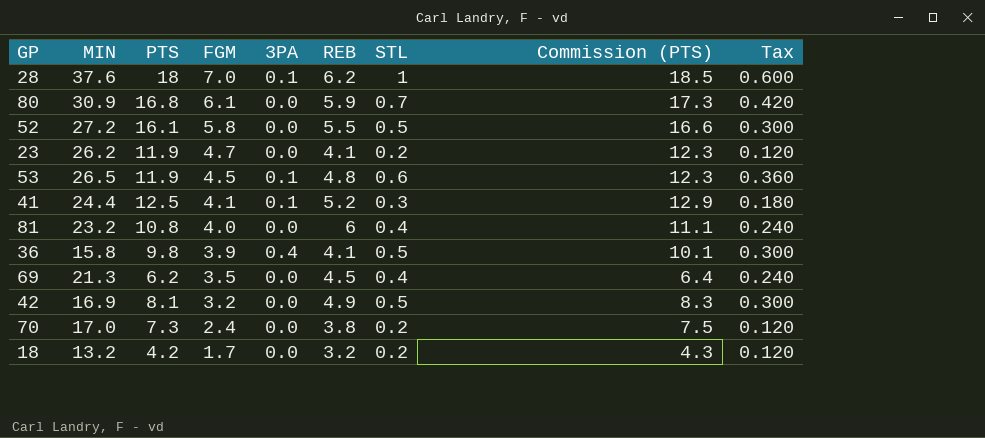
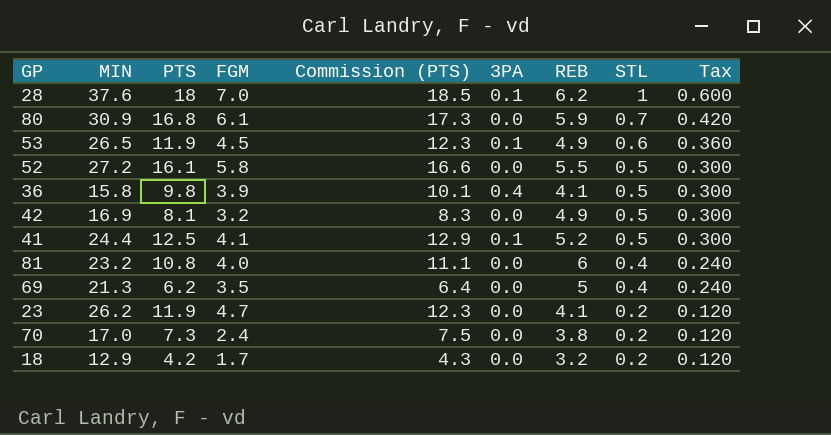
row order: FGM descending -> STL descending
column Commission (PTS) | position: 8 -> 5
53 | REB: 4.8 -> 4.9
41 | STL: 0.3 -> 0.5
41 | Tax: 0.180 -> 0.300
69 | REB: 4.5 -> 5
18 | MIN: 13.2 -> 12.9

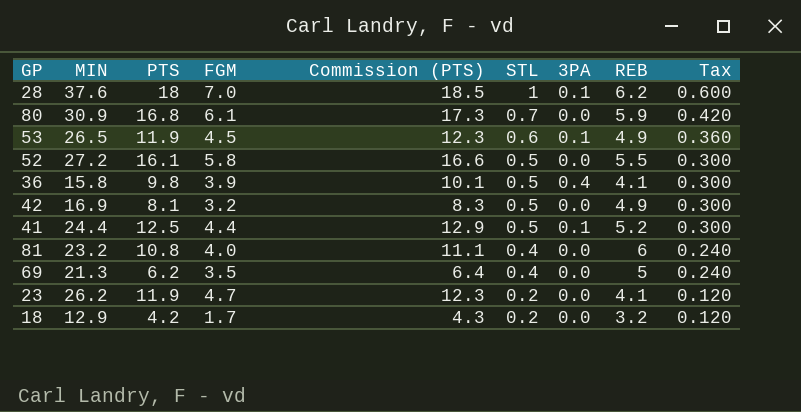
column STL | position: 8 -> 6
row 70: 17.0 | 7.3 | 2.4 | 7.5 | 0.0 | 3.8 | 0.2 | 0.120 -> none
41 | FGM: 4.1 -> 4.4

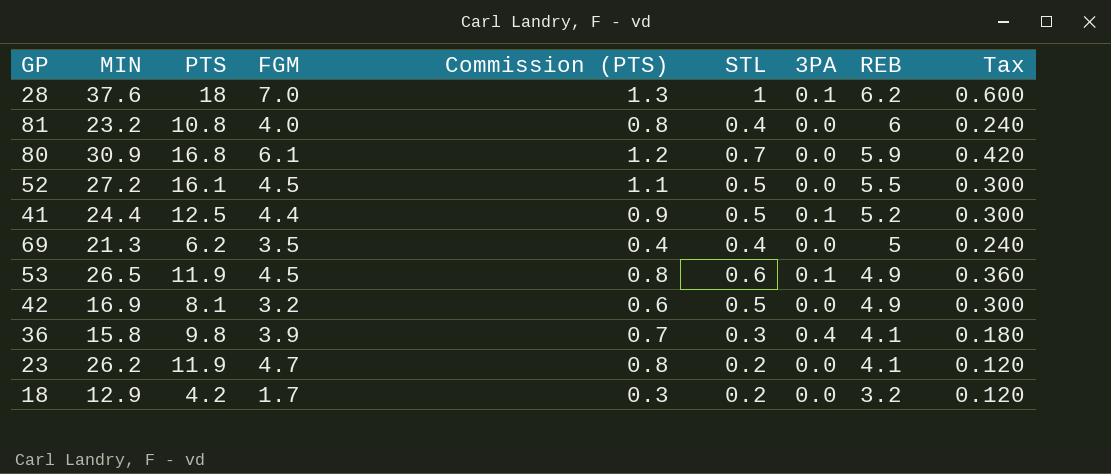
row order: STL descending -> REB descending
column Commission (PTS) | formula: [PTS] * 1.03 -> [PTS] * 0.07
52 | FGM: 5.8 -> 4.5
36 | STL: 0.5 -> 0.3
36 | Tax: 0.300 -> 0.180

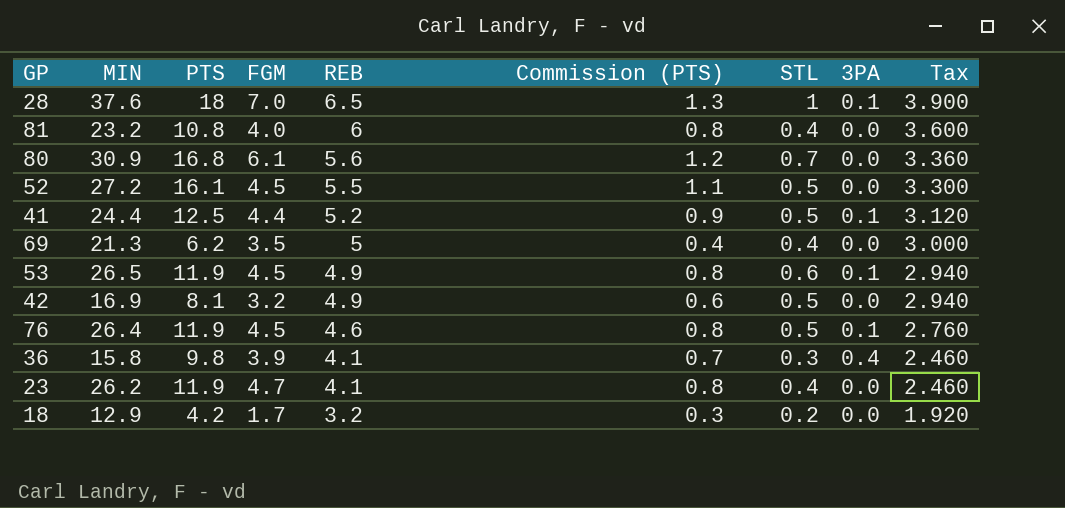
column REB | position: 8 -> 5
column Tax | formula: [STL] * 0.6 -> [REB] * 0.6
28 | REB: 6.2 -> 6.5
80 | REB: 5.9 -> 5.6
row 76: none -> 26.4 | 11.9 | 4.5 | 4.6 | 0.8 | 0.5 | 0.1 | 2.760
23 | STL: 0.2 -> 0.4

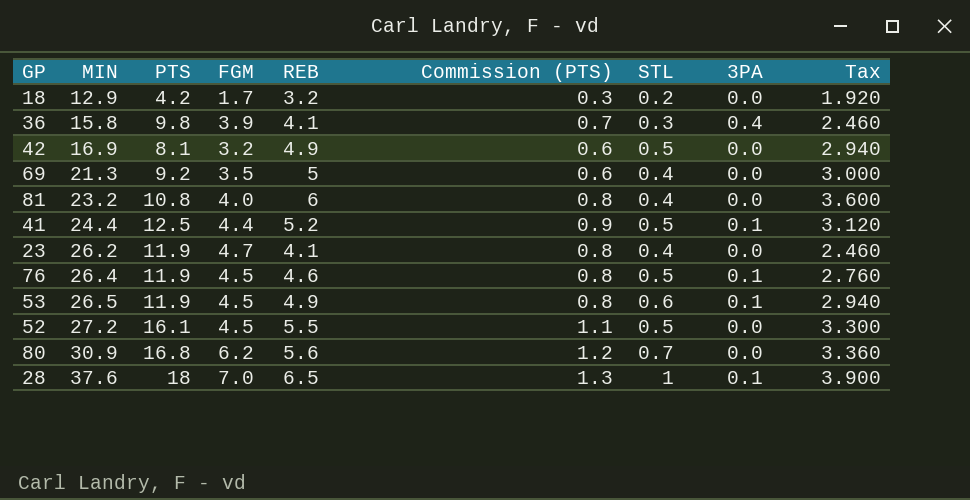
row order: REB descending -> MIN ascending
69 | PTS: 6.2 -> 9.2
69 | Commission (PTS): 0.4 -> 0.6
80 | FGM: 6.1 -> 6.2

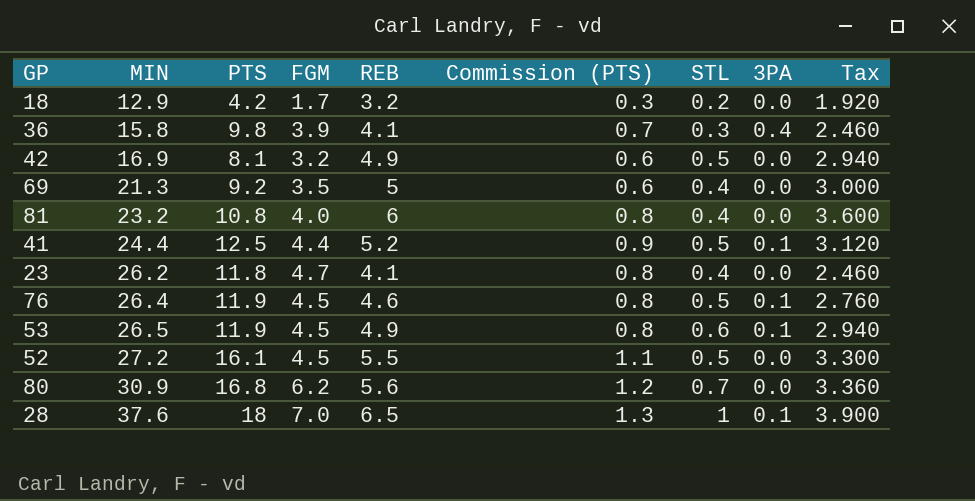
23 | PTS: 11.9 -> 11.8

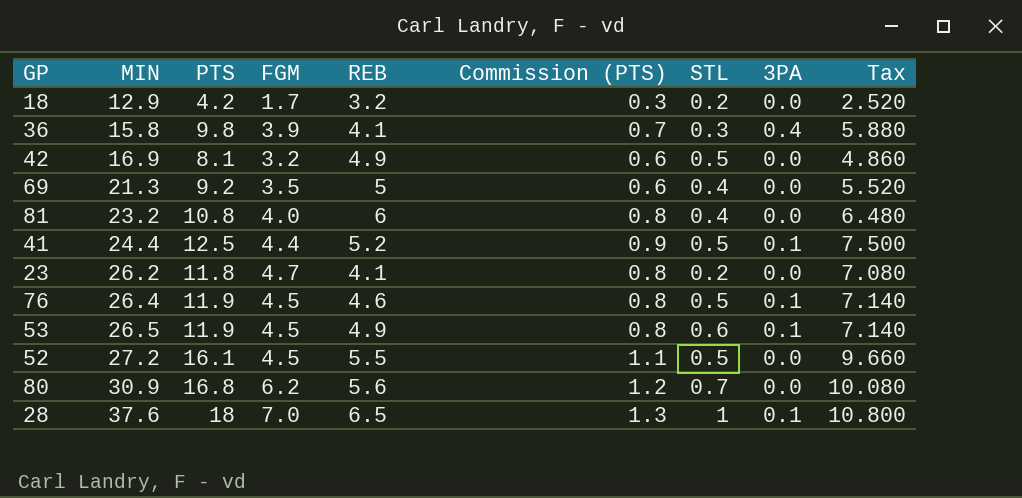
column Tax | formula: [REB] * 0.6 -> [PTS] * 0.6
23 | STL: 0.4 -> 0.2

